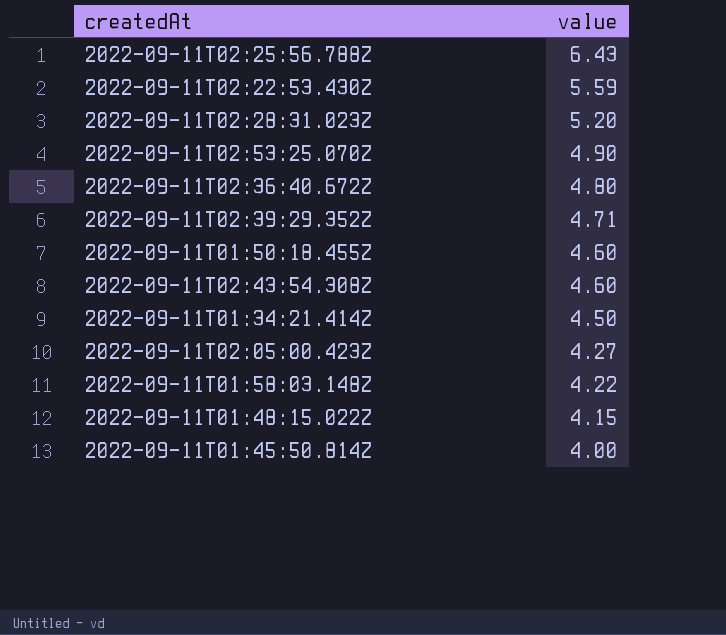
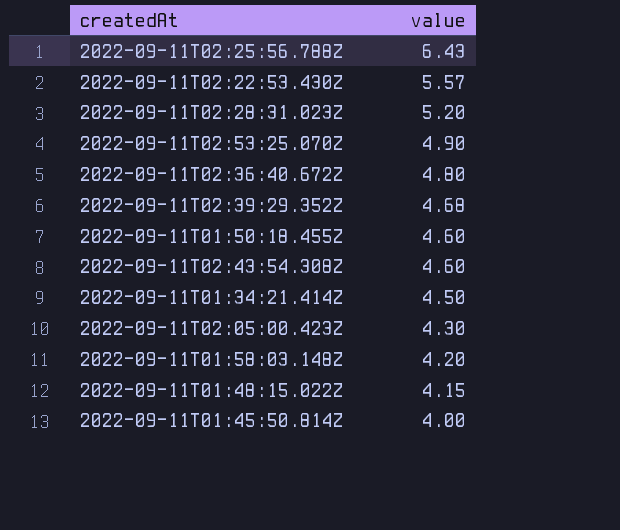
2022-09-11T02:22:53.430Z | value: 5.59 -> 5.57
2022-09-11T02:39:29.352Z | value: 4.71 -> 4.68
2022-09-11T02:05:00.423Z | value: 4.27 -> 4.30
2022-09-11T01:58:03.148Z | value: 4.22 -> 4.20

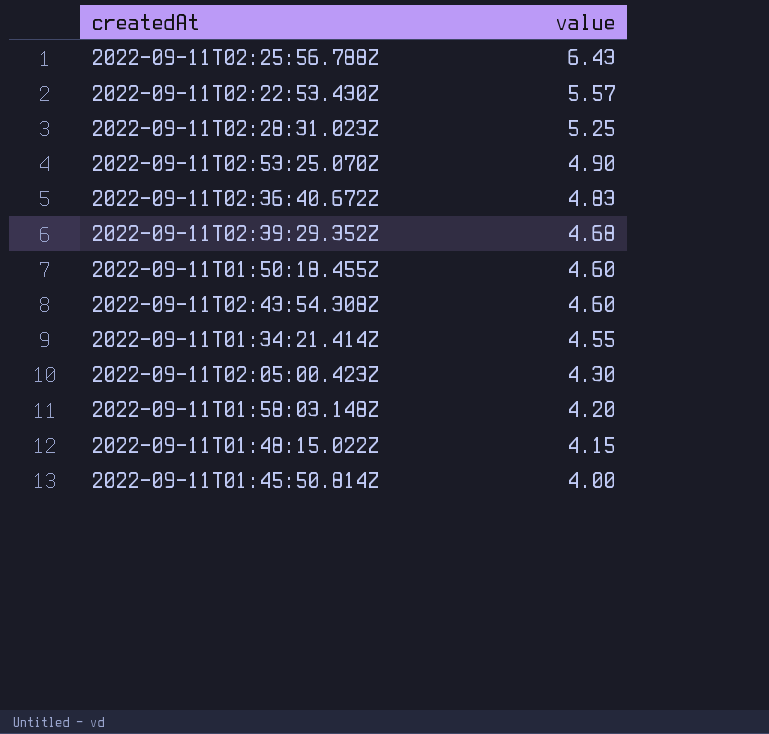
2022-09-11T02:28:31.023Z | value: 5.20 -> 5.25
2022-09-11T02:36:40.672Z | value: 4.80 -> 4.83
2022-09-11T01:34:21.414Z | value: 4.50 -> 4.55

